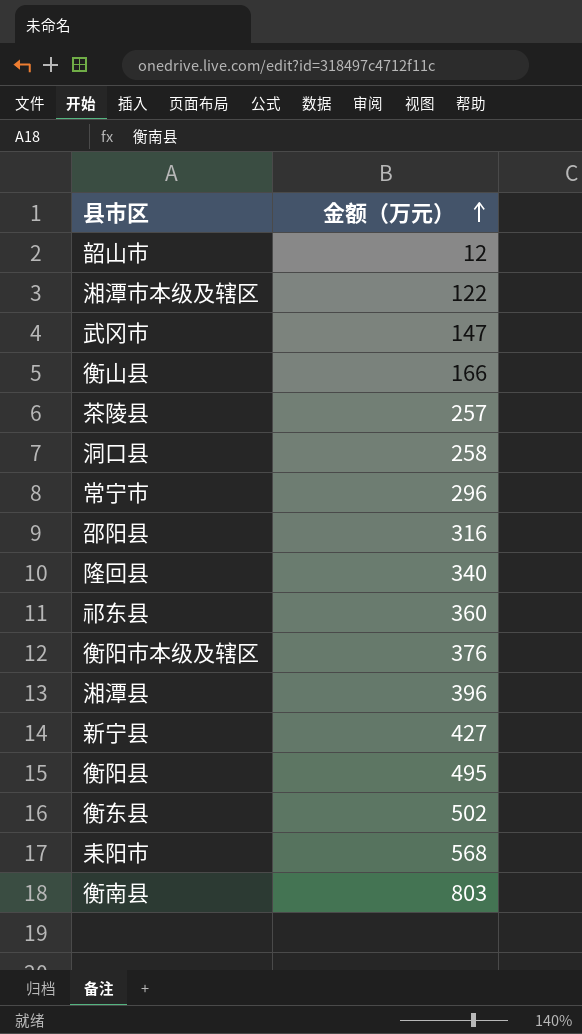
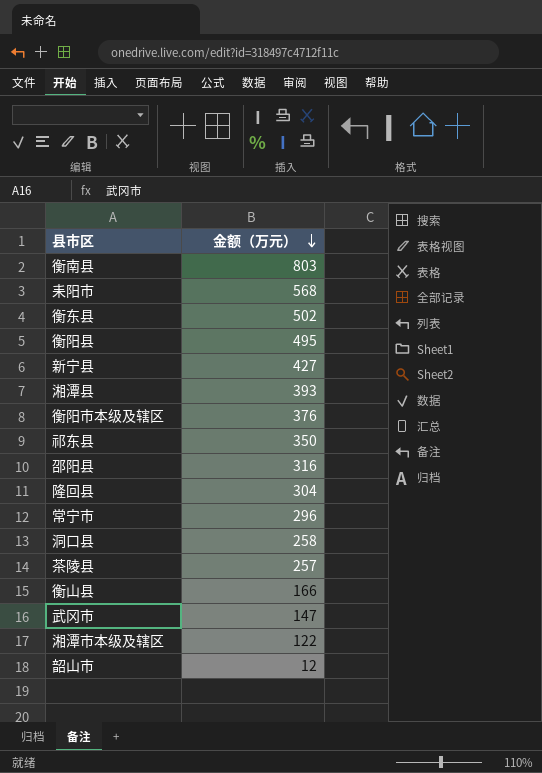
row order: 金额（万元） ascending -> 金额（万元） descending
湘潭县 | 金额（万元）: 396 -> 393
祁东县 | 金额（万元）: 360 -> 350
隆回县 | 金额（万元）: 340 -> 304

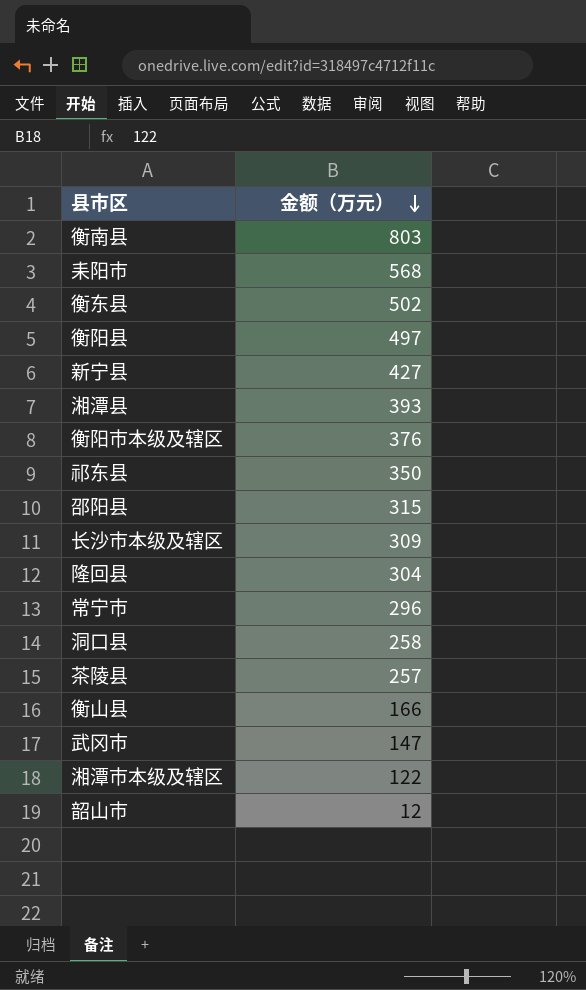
衡阳县 | 金额（万元）: 495 -> 497
邵阳县 | 金额（万元）: 316 -> 315
row 长沙市本级及辖区: none -> 309

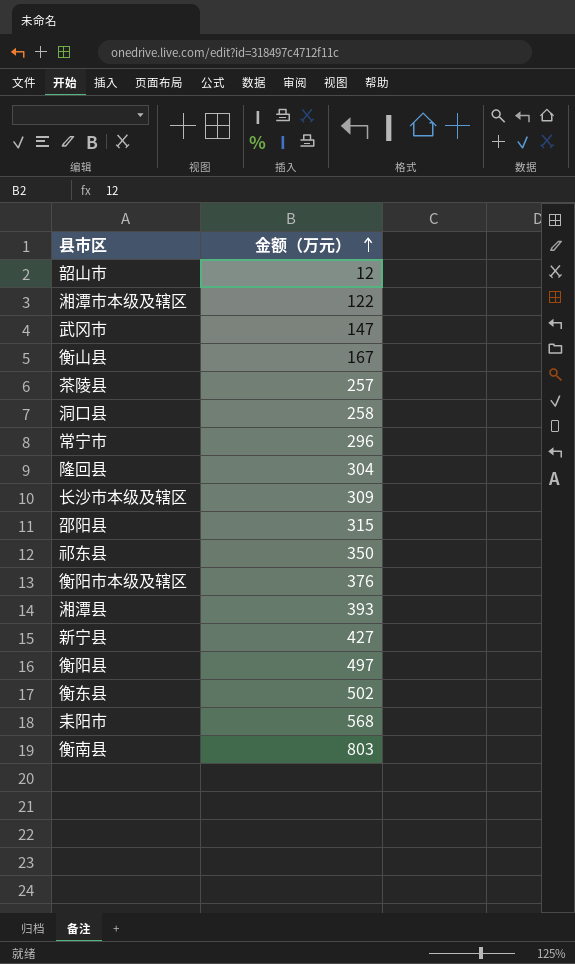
row order: 金额（万元） descending -> 金额（万元） ascending
衡山县 | 金额（万元）: 166 -> 167

